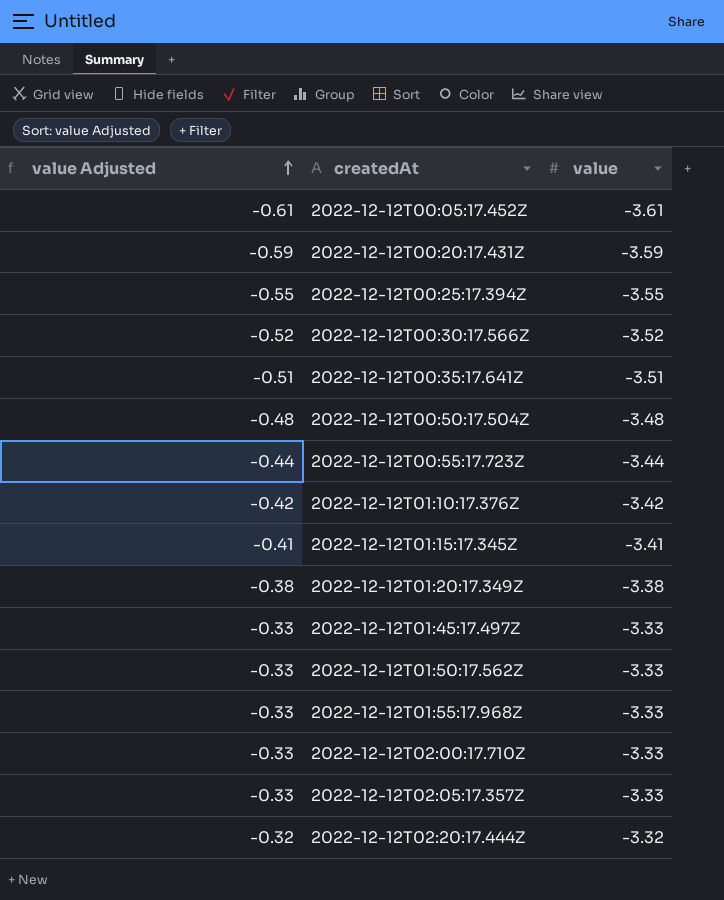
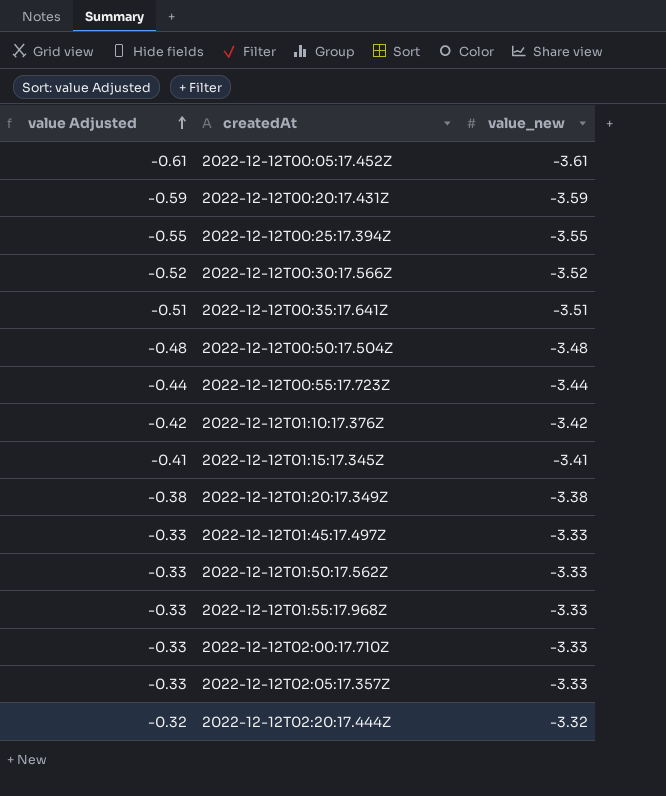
column name: value -> value_new

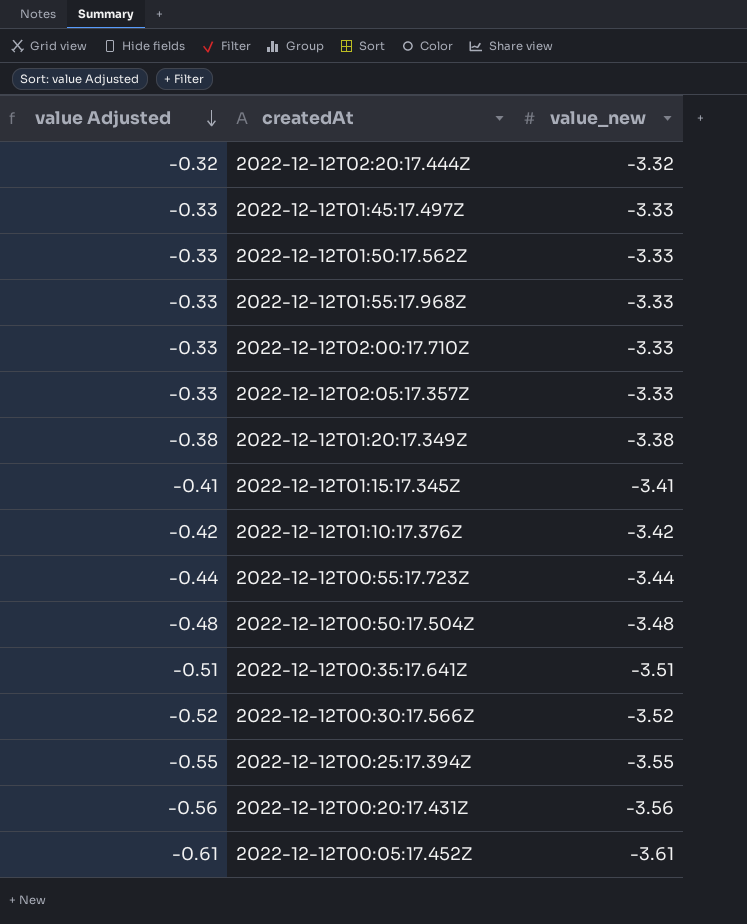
row order: value Adjusted ascending -> value Adjusted descending
2022-12-12T00:20:17.431Z | value Adjusted: -0.59 -> -0.56
2022-12-12T00:20:17.431Z | value_new: -3.59 -> -3.56

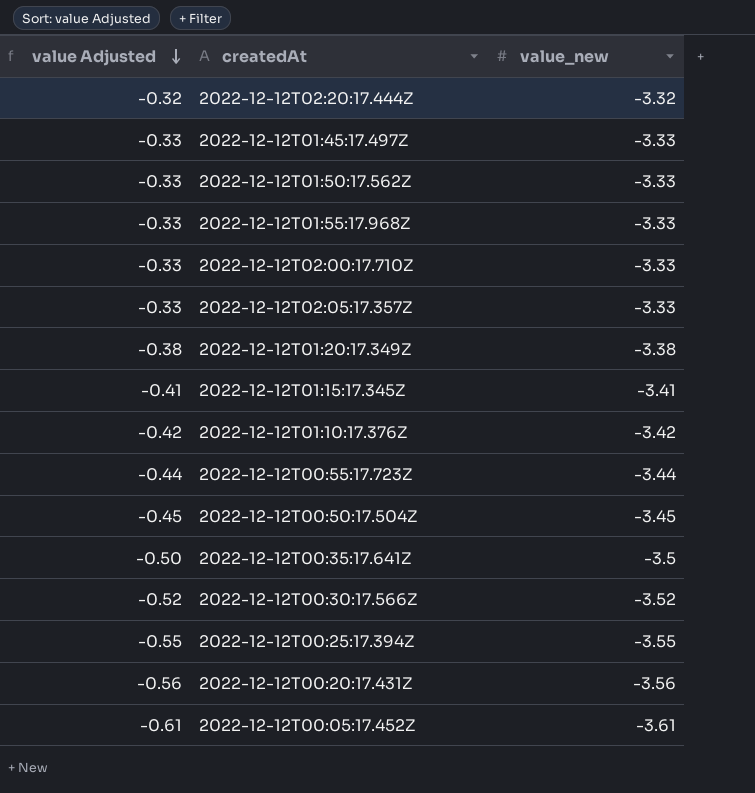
2022-12-12T00:50:17.504Z | value Adjusted: -0.48 -> -0.45
2022-12-12T00:50:17.504Z | value_new: -3.48 -> -3.45
2022-12-12T00:35:17.641Z | value Adjusted: -0.51 -> -0.50
2022-12-12T00:35:17.641Z | value_new: -3.51 -> -3.5

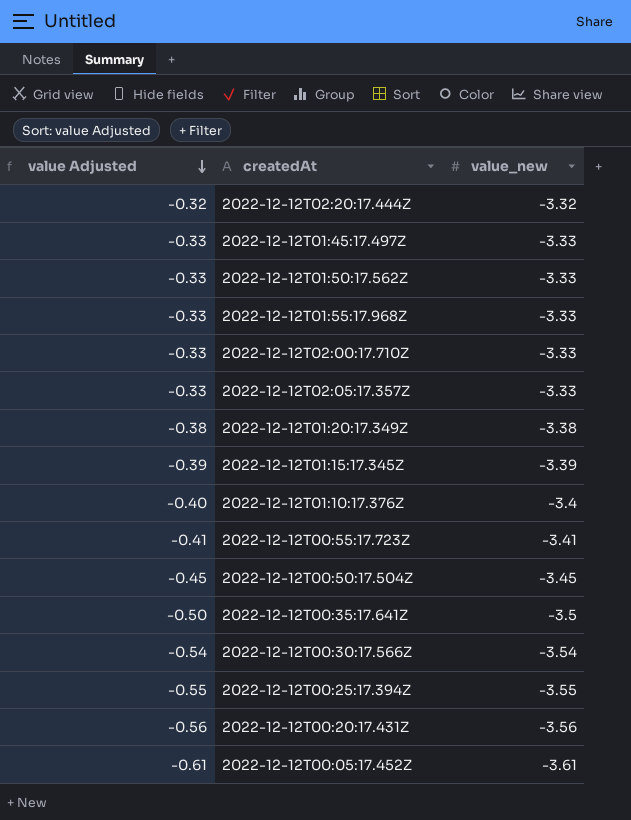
2022-12-12T01:15:17.345Z | value Adjusted: -0.41 -> -0.39
2022-12-12T01:15:17.345Z | value_new: -3.41 -> -3.39
2022-12-12T01:10:17.376Z | value Adjusted: -0.42 -> -0.40
2022-12-12T01:10:17.376Z | value_new: -3.42 -> -3.4
2022-12-12T00:55:17.723Z | value Adjusted: -0.44 -> -0.41
2022-12-12T00:55:17.723Z | value_new: -3.44 -> -3.41
2022-12-12T00:30:17.566Z | value Adjusted: -0.52 -> -0.54
2022-12-12T00:30:17.566Z | value_new: -3.52 -> -3.54

